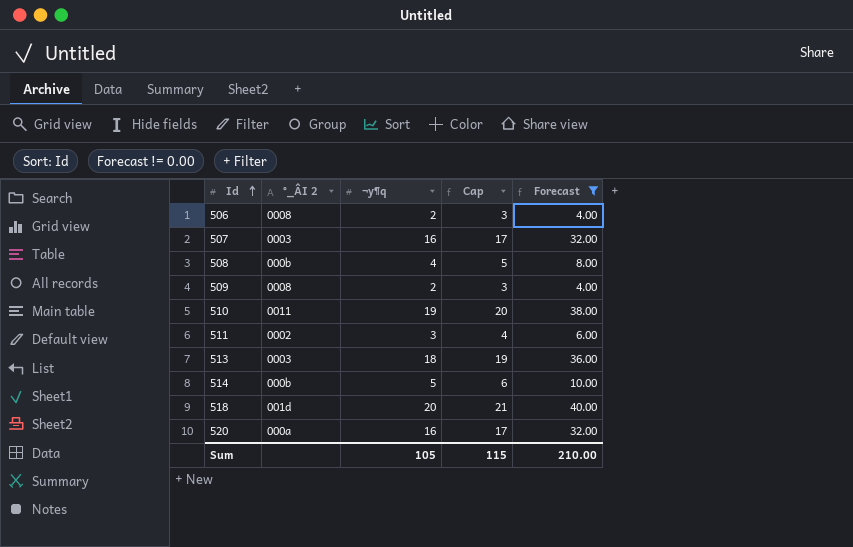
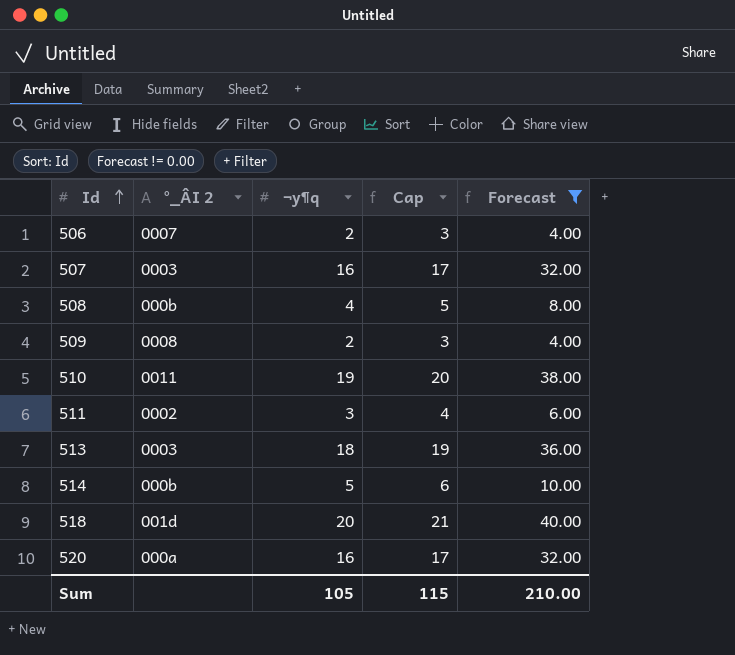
506 | °_ÂI 2: 0008 -> 0007

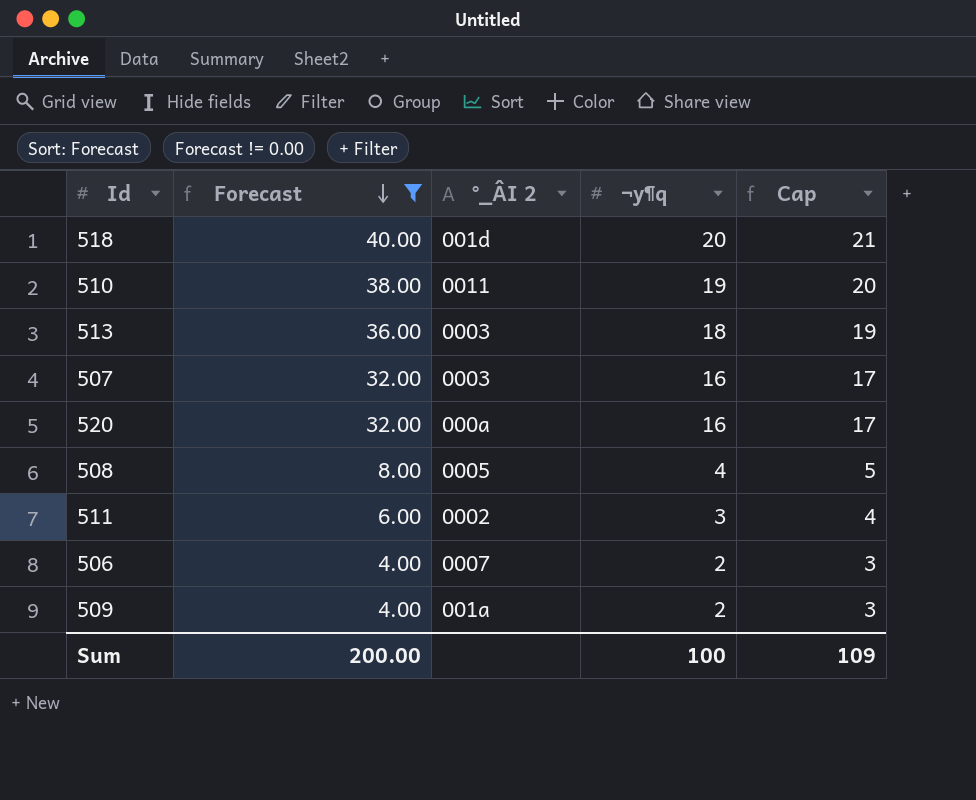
row order: Id ascending -> Forecast descending
column Forecast | position: 5 -> 2
row 514: 000b | 5 | 6 | 10.00 -> none
508 | °_ÂI 2: 000b -> 0005
509 | °_ÂI 2: 0008 -> 001a
Sum | Forecast: 210.00 -> 200.00
Sum | ¬y¶q: 105 -> 100
Sum | Cap: 115 -> 109

